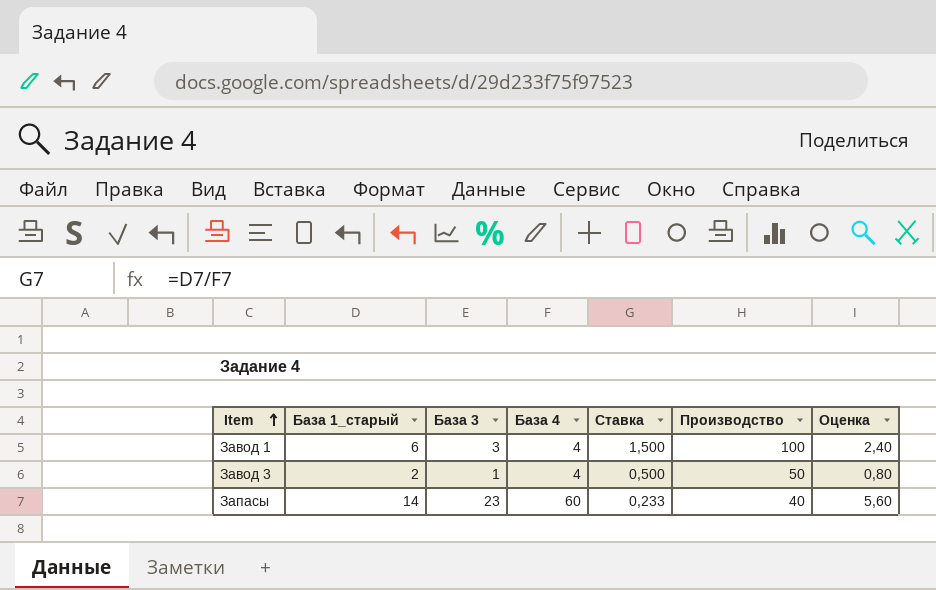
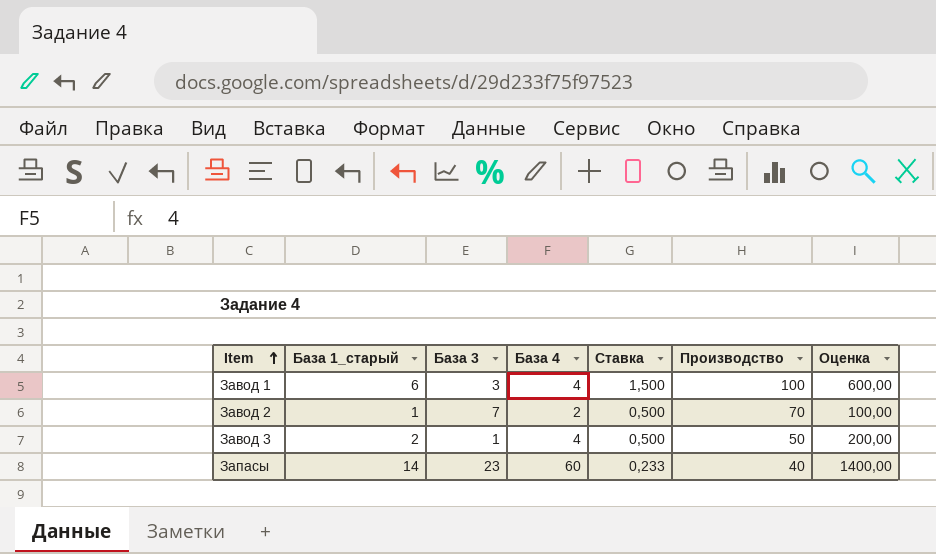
column Оценка | formula: [База 1_старый] * 0,4 -> [База 1_старый] * 100
row Завод 2: none -> 1 | 7 | 2 | 0,500 | 70 | 100,00

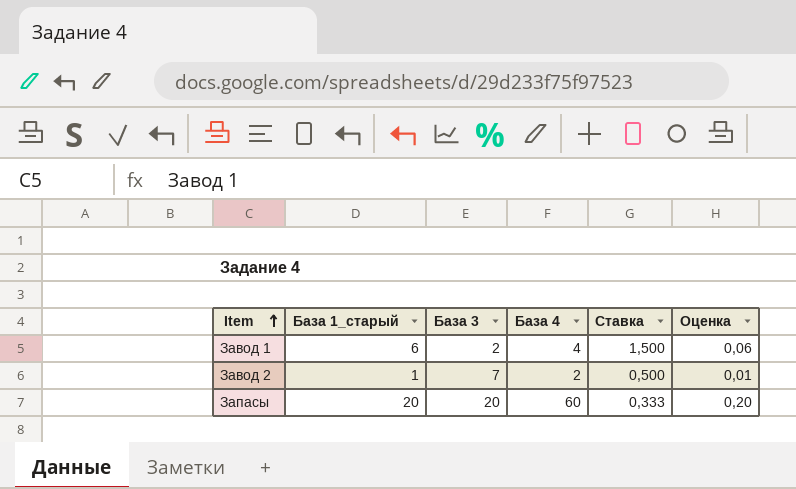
column Производство | position: 6 -> none
column Оценка | formula: [База 1_старый] * 100 -> [База 1_старый] * 0,01
row Завод 3: 2 | 1 | 4 | 0,500 | 50 | 200,00 -> none
Завод 1 | База 3: 3 -> 2
Запасы | База 1_старый: 14 -> 20
Запасы | База 3: 23 -> 20
Запасы | Ставка: 0,233 -> 0,333

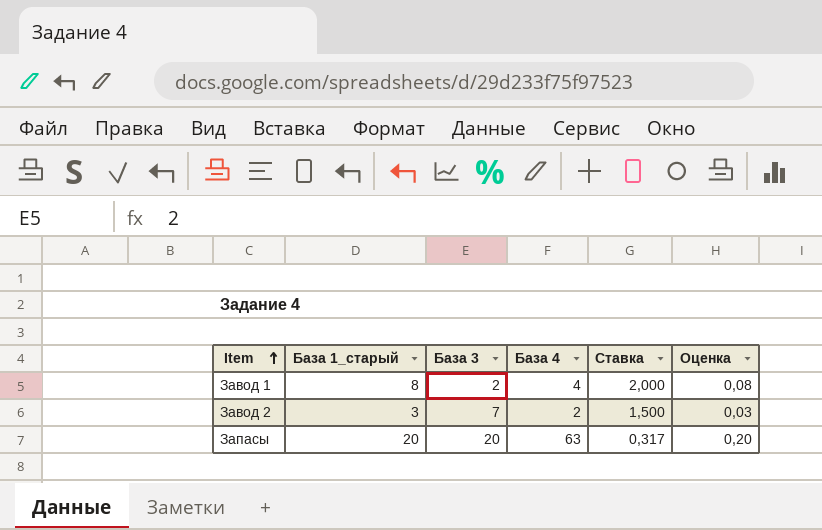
Завод 1 | База 1_старый: 6 -> 8
Завод 1 | Ставка: 1,500 -> 2,000
Завод 1 | Оценка: 0,06 -> 0,08
Завод 2 | База 1_старый: 1 -> 3
Завод 2 | Ставка: 0,500 -> 1,500
Завод 2 | Оценка: 0,01 -> 0,03
Запасы | База 4: 60 -> 63
Запасы | Ставка: 0,333 -> 0,317

